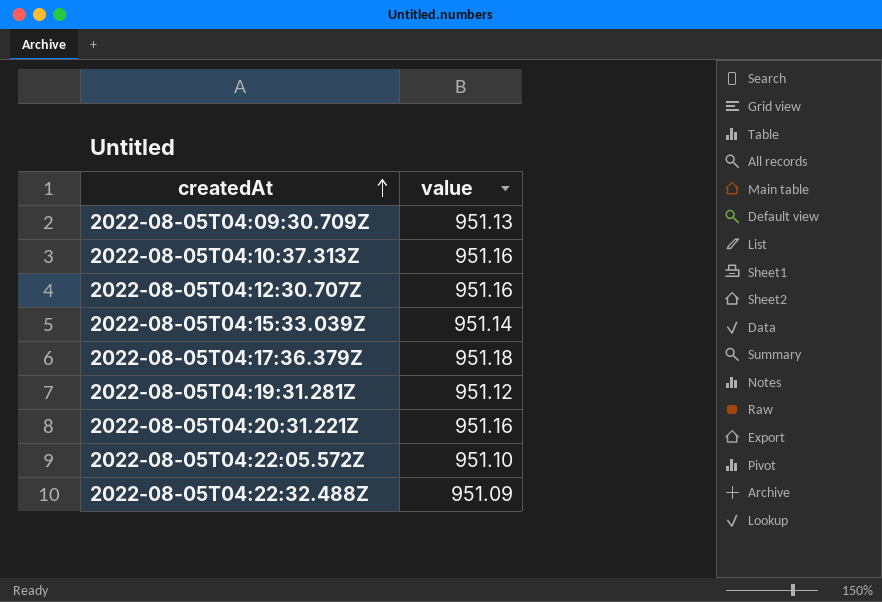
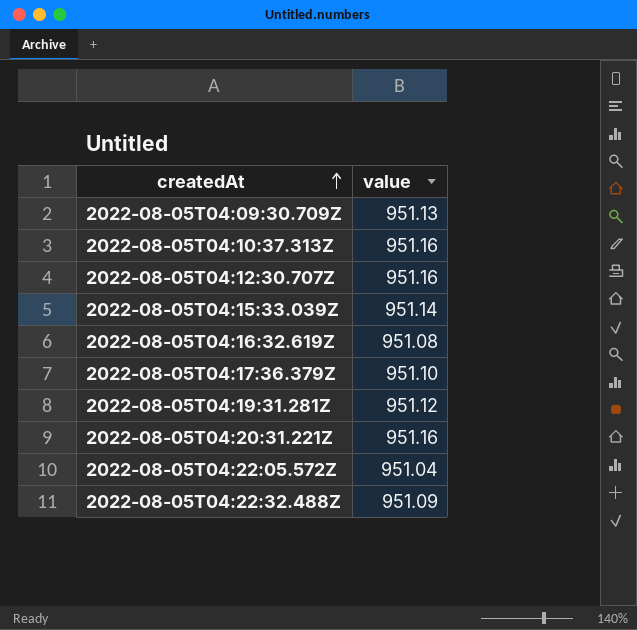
row 2022-08-05T04:16:32.619Z: none -> 951.08
2022-08-05T04:17:36.379Z | value: 951.18 -> 951.10
2022-08-05T04:22:05.572Z | value: 951.10 -> 951.04

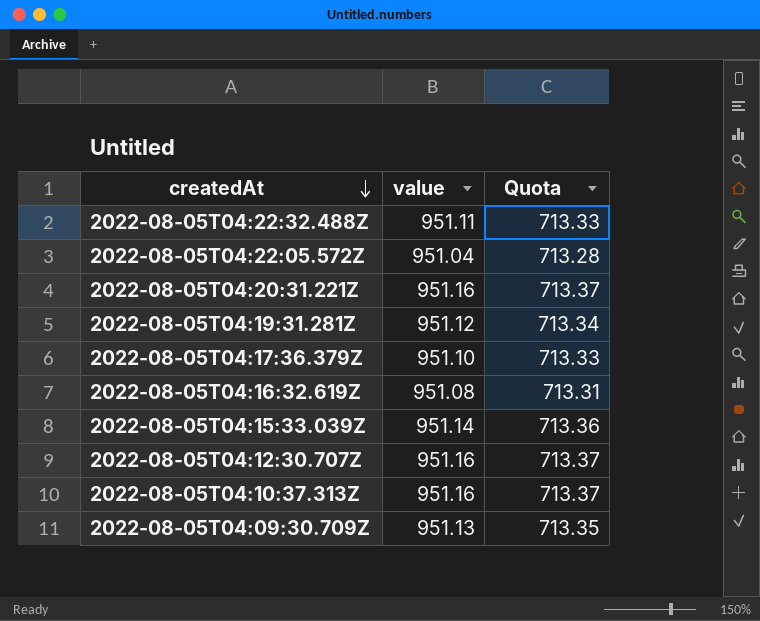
row order: createdAt ascending -> createdAt descending
column Quota | formula: none -> [value] * 0.75
2022-08-05T04:22:32.488Z | value: 951.09 -> 951.11

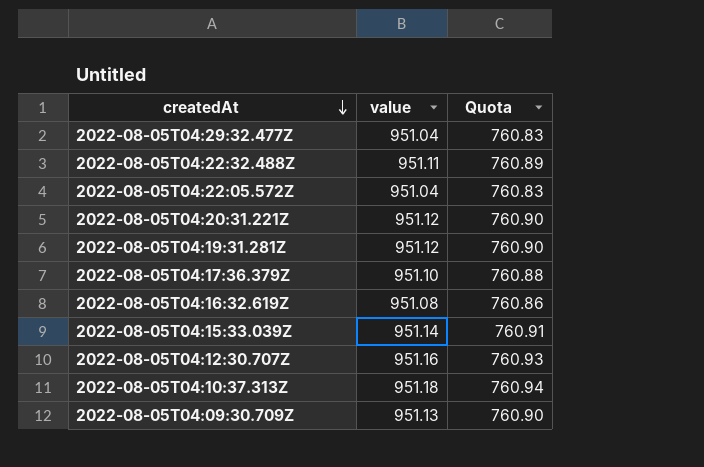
column Quota | formula: [value] * 0.75 -> [value] * 0.8
row 2022-08-05T04:29:32.477Z: none -> 951.04 | 760.83
2022-08-05T04:20:31.221Z | value: 951.16 -> 951.12
2022-08-05T04:10:37.313Z | value: 951.16 -> 951.18

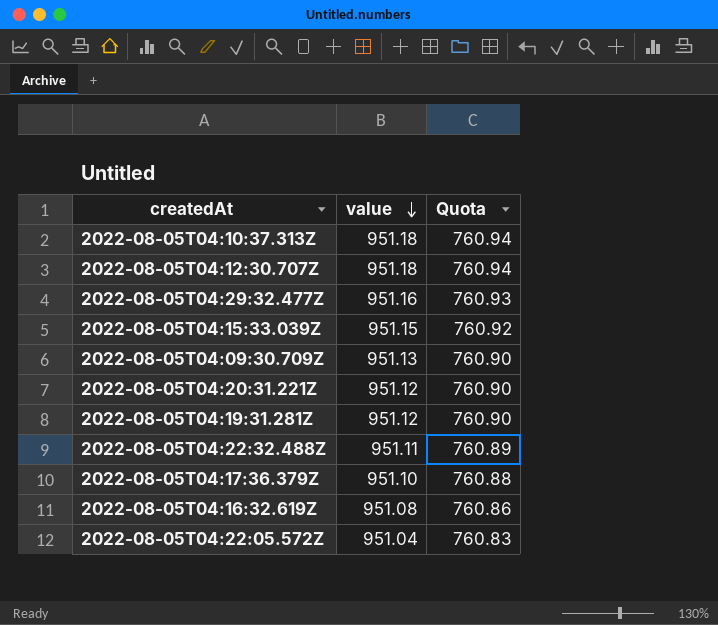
row order: createdAt descending -> value descending
2022-08-05T04:12:30.707Z | value: 951.16 -> 951.18
2022-08-05T04:12:30.707Z | Quota: 760.93 -> 760.94
2022-08-05T04:29:32.477Z | value: 951.04 -> 951.16
2022-08-05T04:29:32.477Z | Quota: 760.83 -> 760.93
2022-08-05T04:15:33.039Z | value: 951.14 -> 951.15
2022-08-05T04:15:33.039Z | Quota: 760.91 -> 760.92

